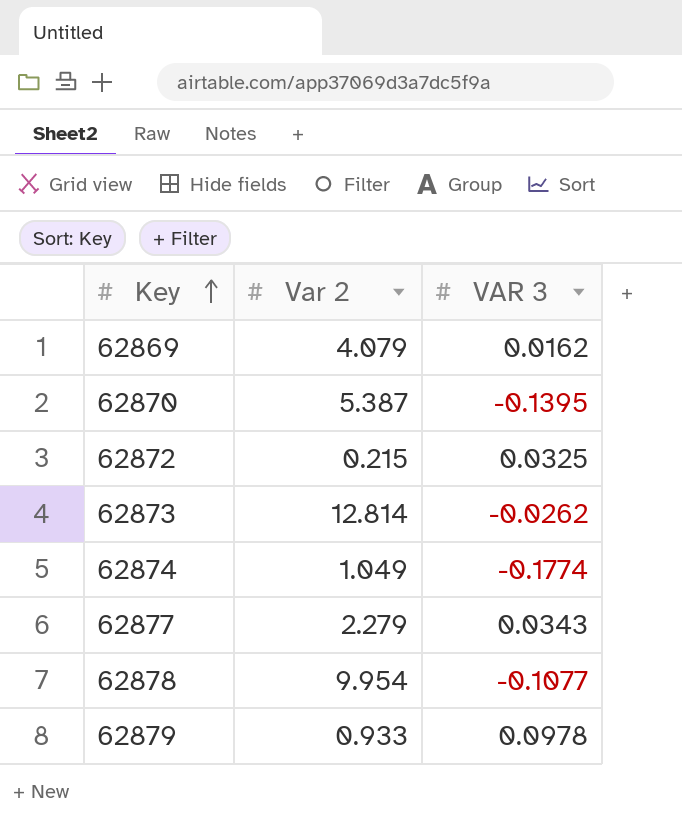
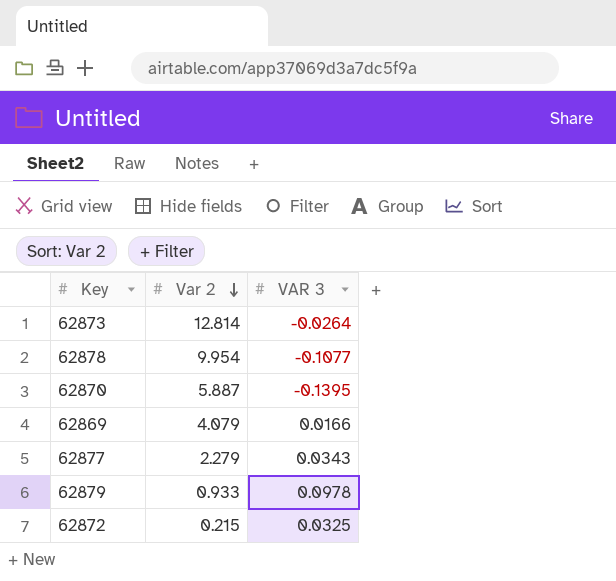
row order: Key ascending -> Var 2 descending
row 62874: 1.049 | -0.1774 -> none
62873 | VAR 3: -0.0262 -> -0.0264
62870 | Var 2: 5.387 -> 5.887
62869 | VAR 3: 0.0162 -> 0.0166

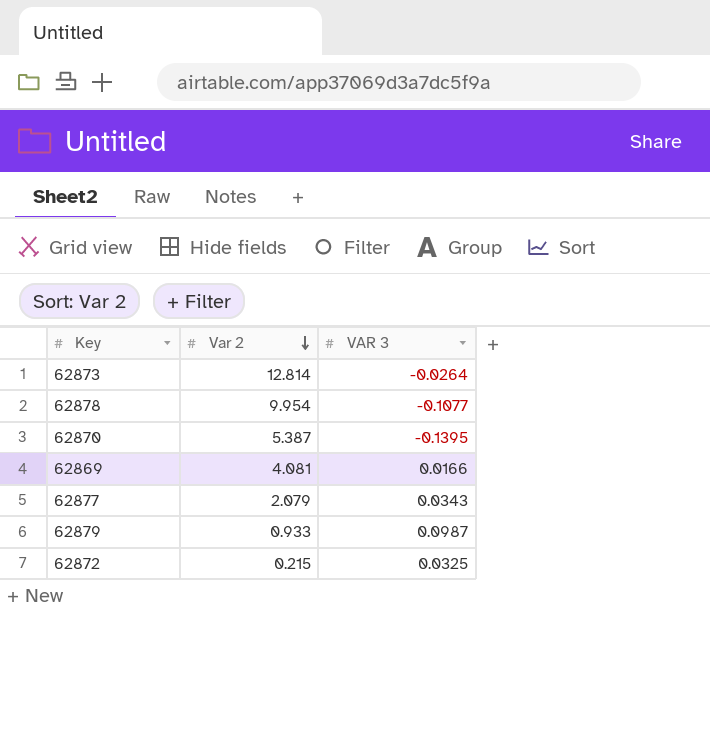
62870 | Var 2: 5.887 -> 5.387
62869 | Var 2: 4.079 -> 4.081
62877 | Var 2: 2.279 -> 2.079
62879 | VAR 3: 0.0978 -> 0.0987

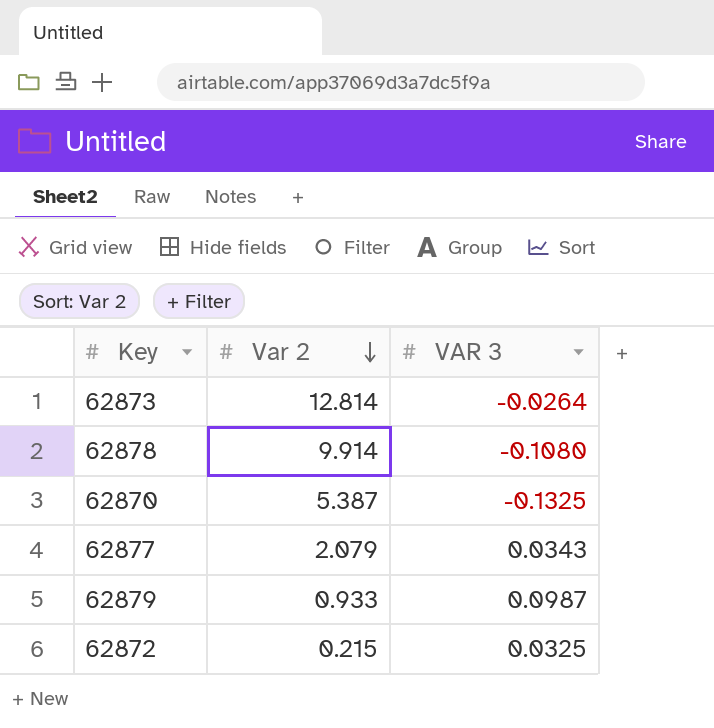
row 62869: 4.081 | 0.0166 -> none
62878 | Var 2: 9.954 -> 9.914
62878 | VAR 3: -0.1077 -> -0.1080
62870 | VAR 3: -0.1395 -> -0.1325

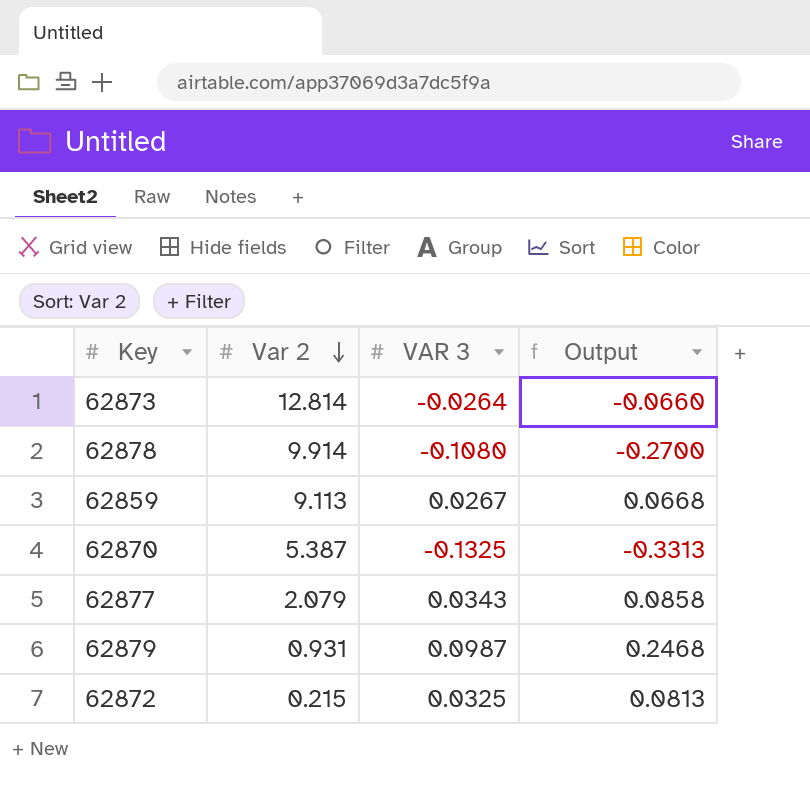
column Output | formula: none -> [VAR 3] * 2.5
row 62859: none -> 9.113 | 0.0267 | 0.0668
62879 | Var 2: 0.933 -> 0.931

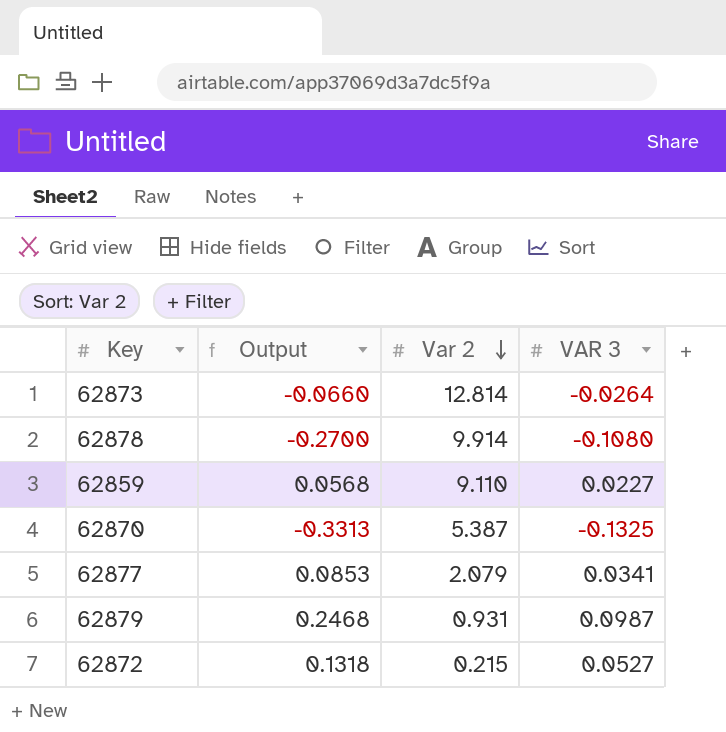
column Output | position: 4 -> 2
62859 | Output: 0.0668 -> 0.0568
62859 | Var 2: 9.113 -> 9.110
62859 | VAR 3: 0.0267 -> 0.0227
62877 | Output: 0.0858 -> 0.0853
62877 | VAR 3: 0.0343 -> 0.0341
62872 | Output: 0.0813 -> 0.1318
62872 | VAR 3: 0.0325 -> 0.0527

